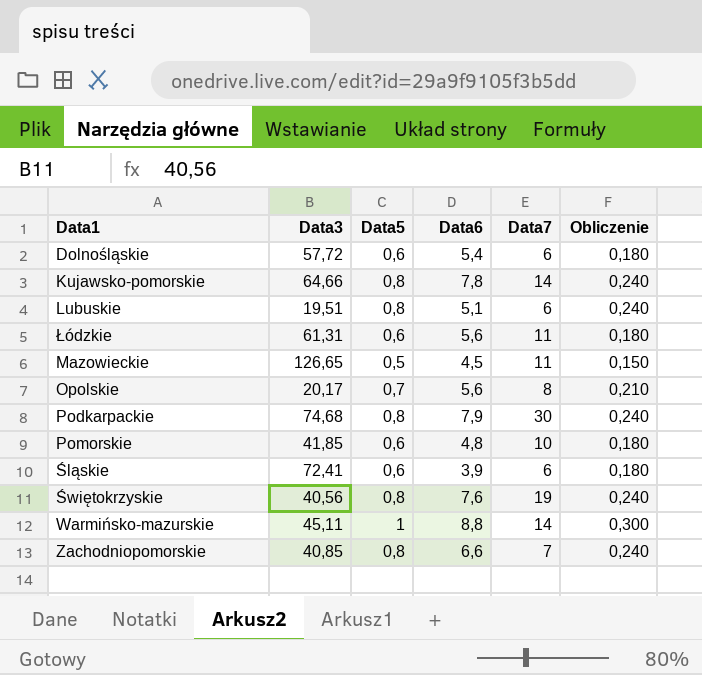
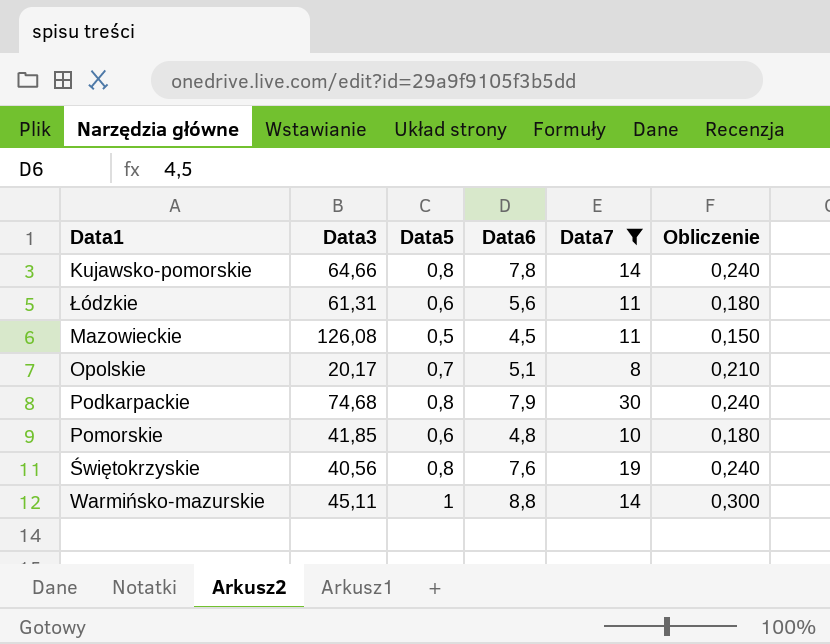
filter: none -> Data7 >= 8
Mazowieckie | Data3: 126,65 -> 126,08
Opolskie | Data6: 5,6 -> 5,1

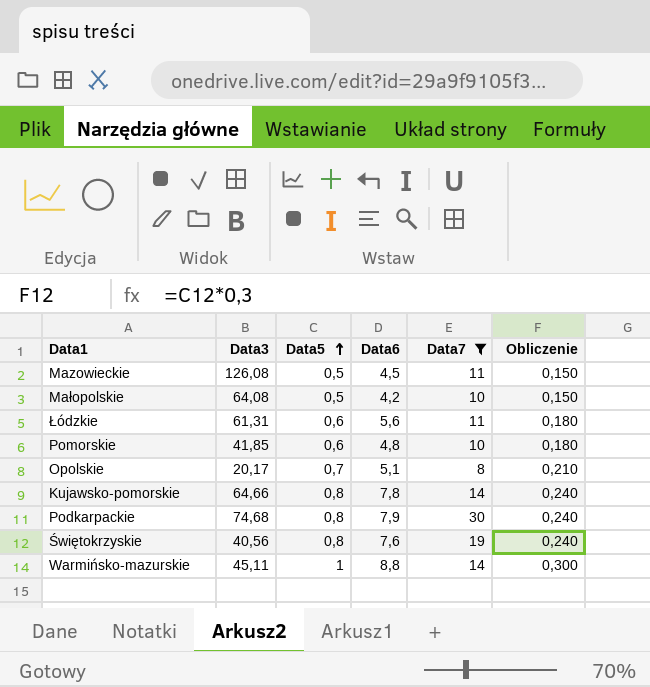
row order: none -> Data5 ascending
row Małopolskie: none -> 64,08 | 0,5 | 4,2 | 10 | 0,150

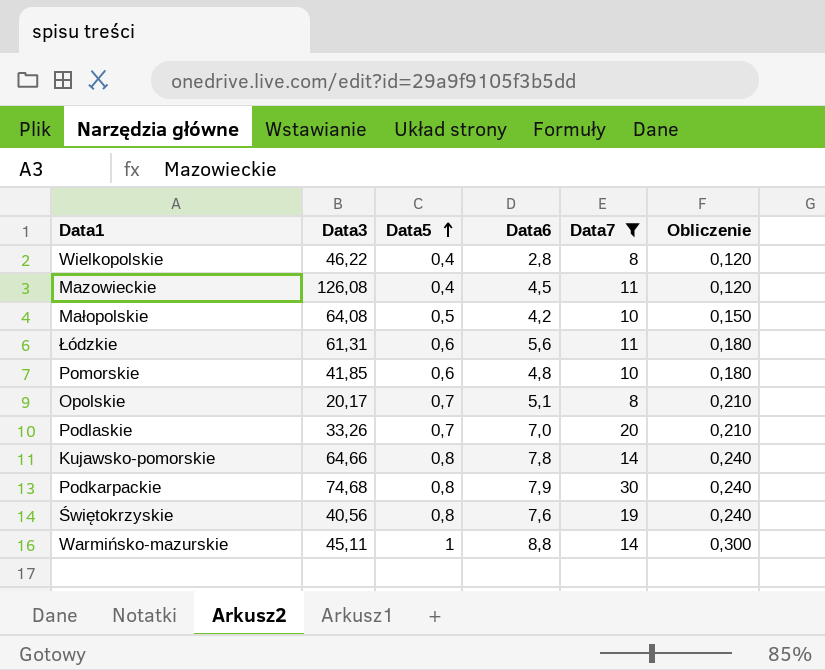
row Wielkopolskie: none -> 46,22 | 0,4 | 2,8 | 8 | 0,120
Mazowieckie | Data5: 0,5 -> 0,4
Mazowieckie | Obliczenie: 0,150 -> 0,120
row Podlaskie: none -> 33,26 | 0,7 | 7,0 | 20 | 0,210

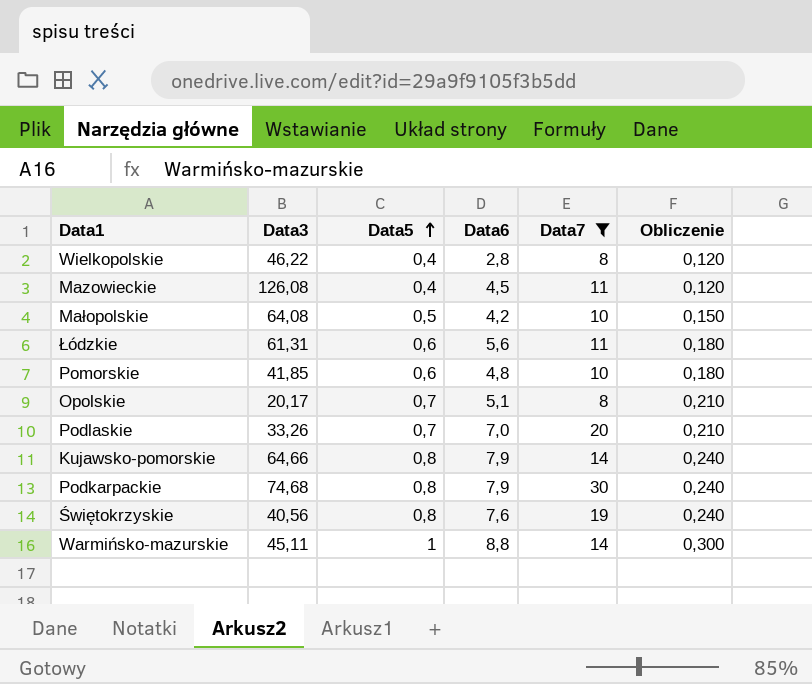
Kujawsko-pomorskie | Data6: 7,8 -> 7,9

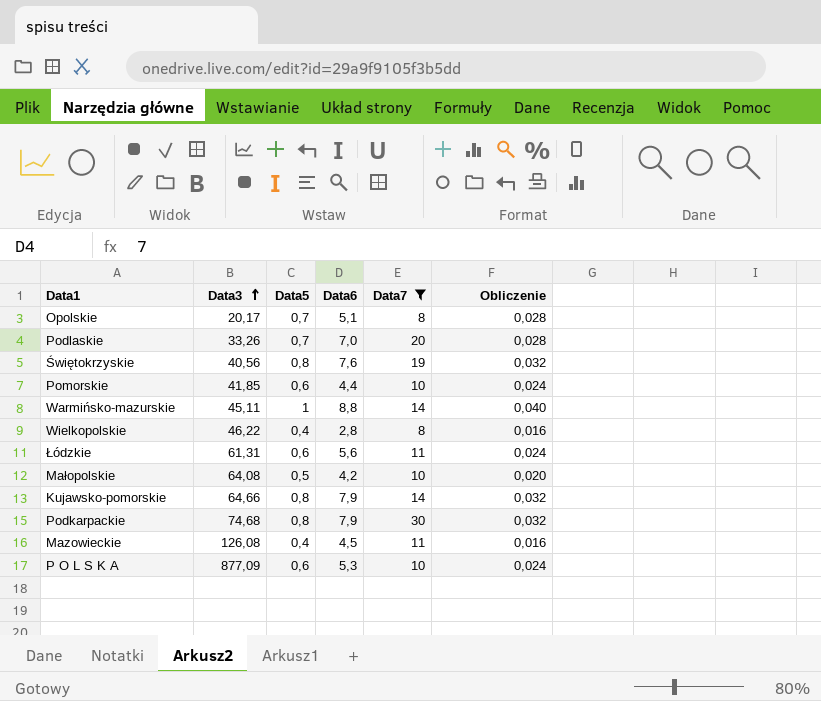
row order: Data5 ascending -> Data3 ascending
column Obliczenie | formula: [Data5] * 0,3 -> [Data5] * 0,04
Pomorskie | Data6: 4,8 -> 4,4
row P O L S K A: none -> 877,09 | 0,6 | 5,3 | 10 | 0,024

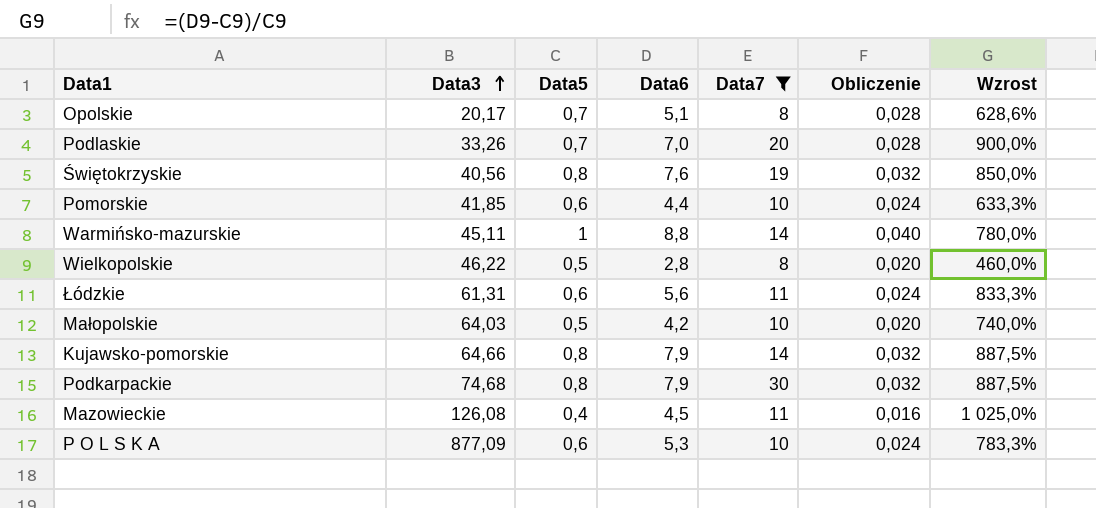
column Wzrost | formula: none -> ([Data6] - [Data5]) / [Data5]
Wielkopolskie | Data5: 0,4 -> 0,5
Wielkopolskie | Obliczenie: 0,016 -> 0,020
Małopolskie | Data3: 64,08 -> 64,03

